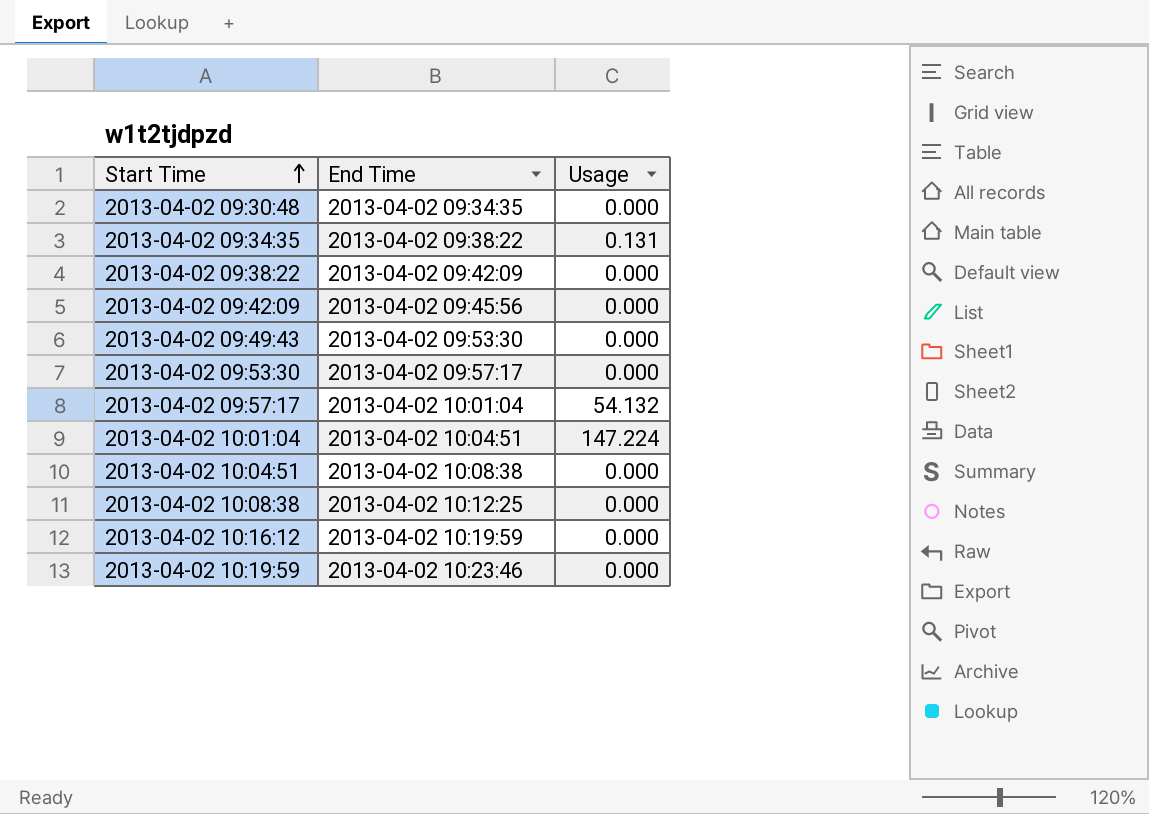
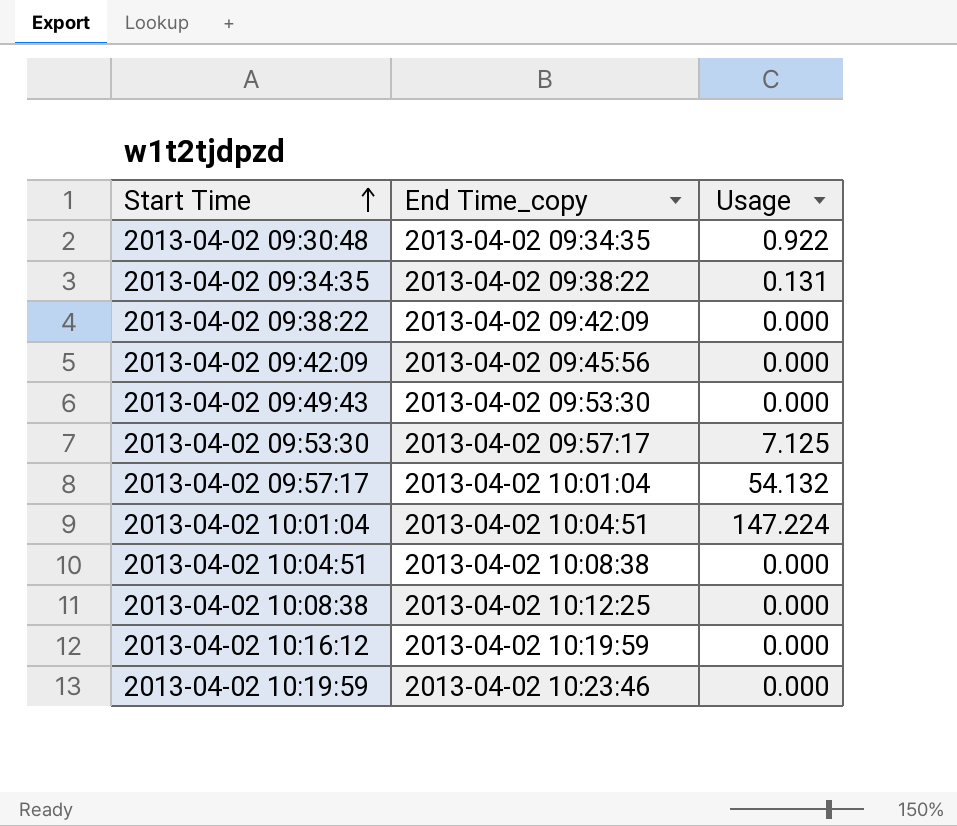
column name: End Time -> End Time_copy
2013-04-02 09:30:48 | Usage: 0.000 -> 0.922
2013-04-02 09:53:30 | Usage: 0.000 -> 7.125

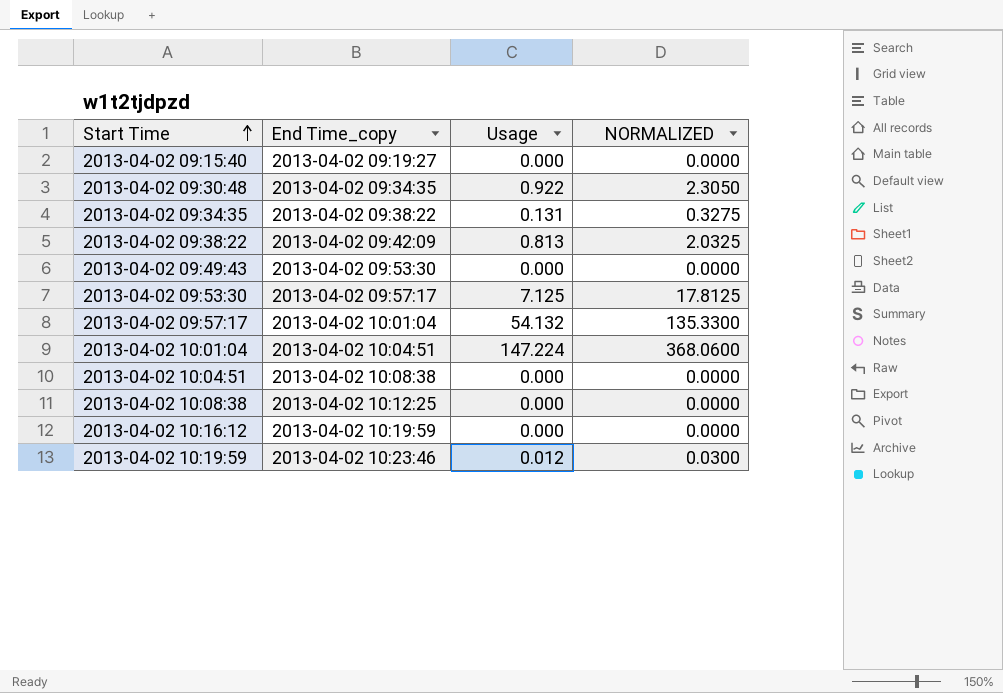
column NORMALIZED | formula: none -> [Usage] * 2.5
row 2013-04-02 09:42:09: 2013-04-02 09:45:56 | 0.000 -> none
row 2013-04-02 09:15:40: none -> 2013-04-02 09:19:27 | 0.000 | 0.0000
2013-04-02 09:38:22 | Usage: 0.000 -> 0.813
2013-04-02 10:19:59 | Usage: 0.000 -> 0.012

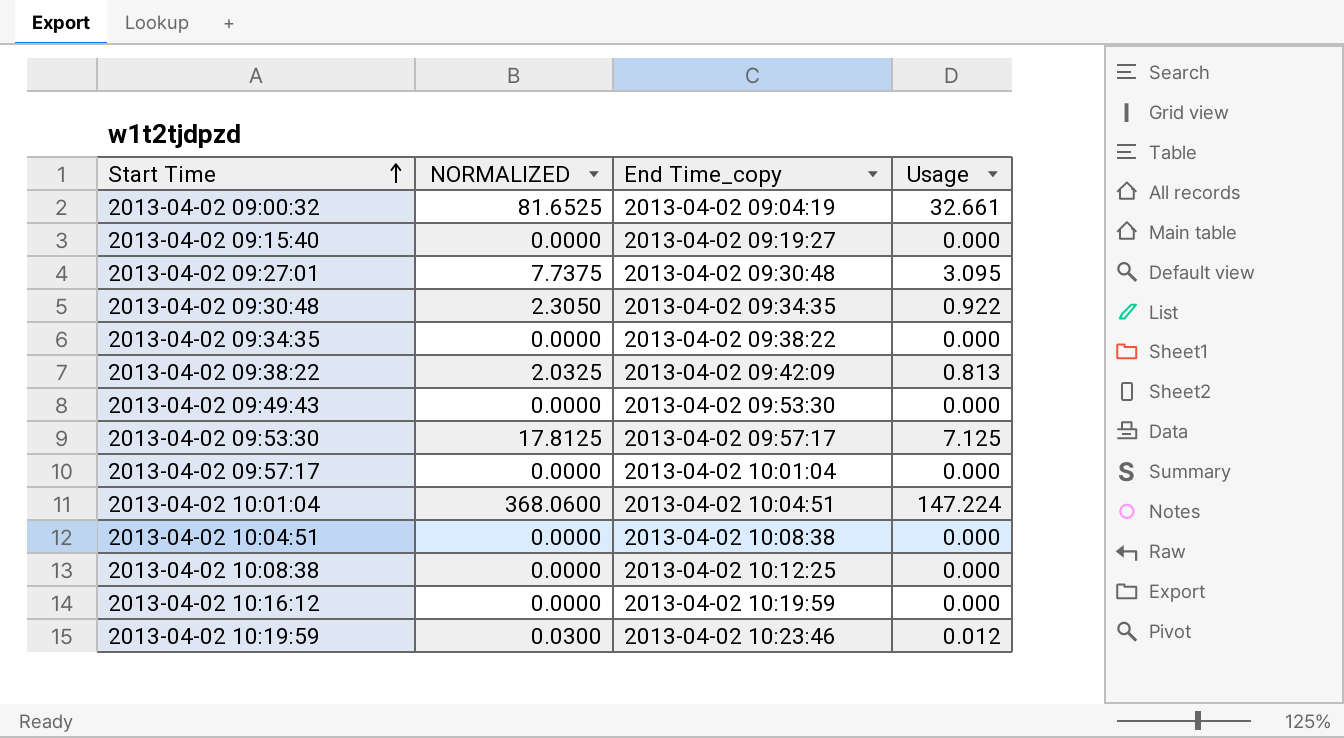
column NORMALIZED | position: 4 -> 2
row 2013-04-02 09:00:32: none -> 81.6525 | 2013-04-02 09:04:19 | 32.661
row 2013-04-02 09:27:01: none -> 7.7375 | 2013-04-02 09:30:48 | 3.095
2013-04-02 09:34:35 | NORMALIZED: 0.3275 -> 0.0000
2013-04-02 09:34:35 | Usage: 0.131 -> 0.000
2013-04-02 09:57:17 | NORMALIZED: 135.3300 -> 0.0000
2013-04-02 09:57:17 | Usage: 54.132 -> 0.000

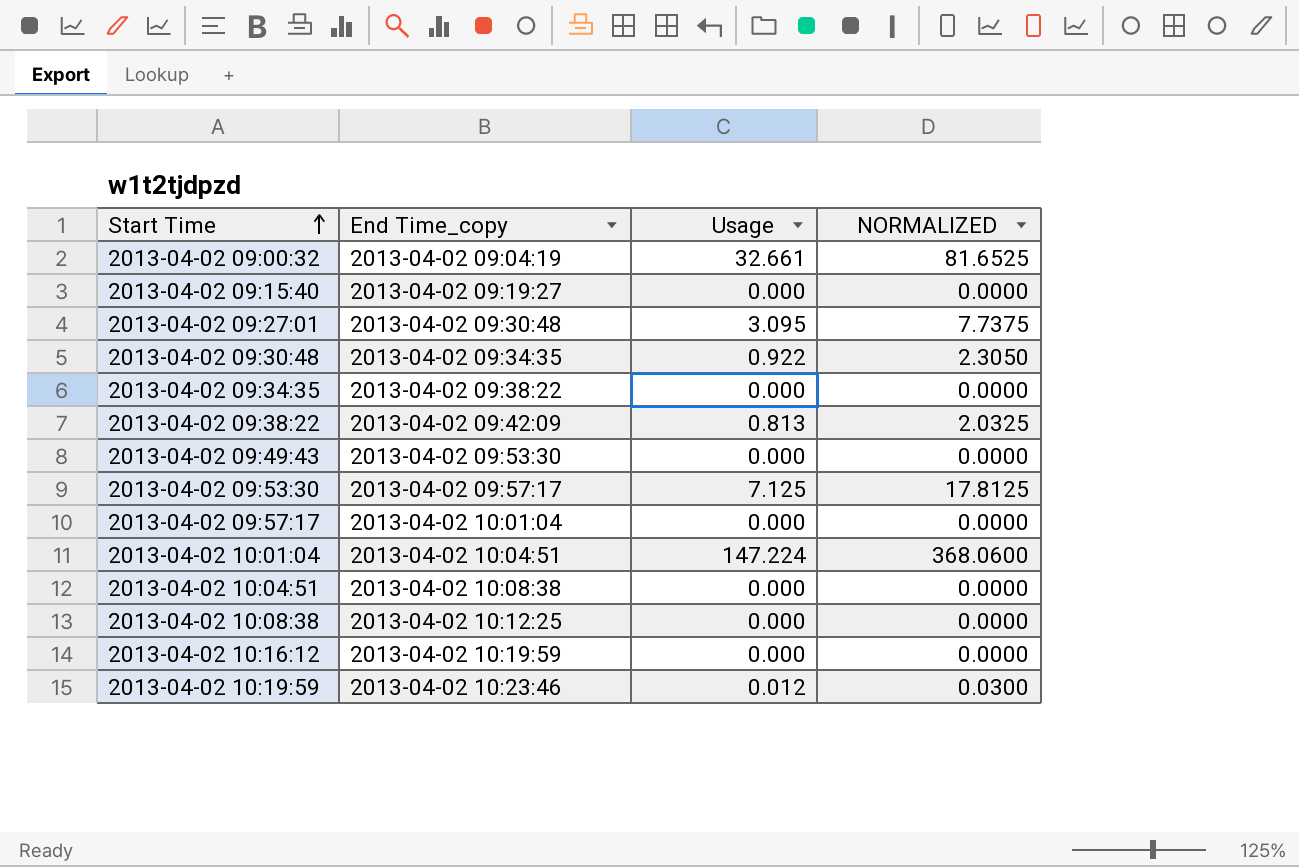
column NORMALIZED | position: 2 -> 4

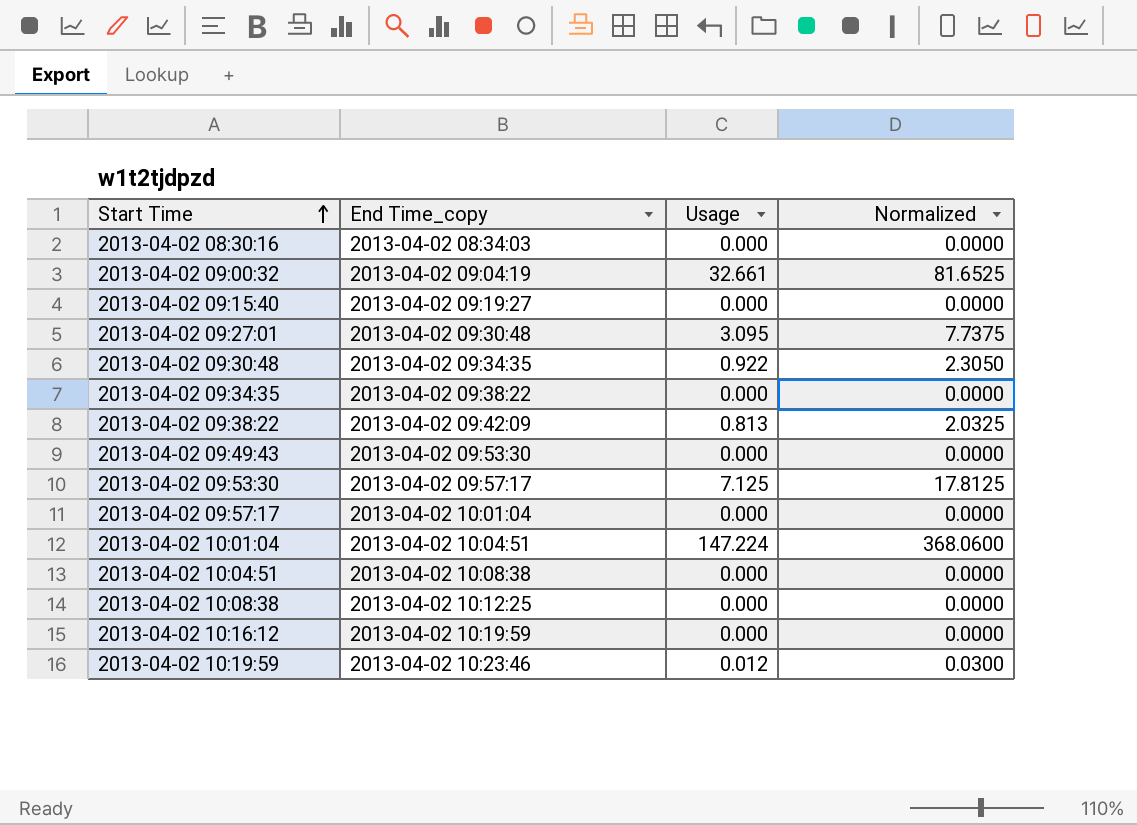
column name: NORMALIZED -> Normalized
row 2013-04-02 08:30:16: none -> 2013-04-02 08:34:03 | 0.000 | 0.0000

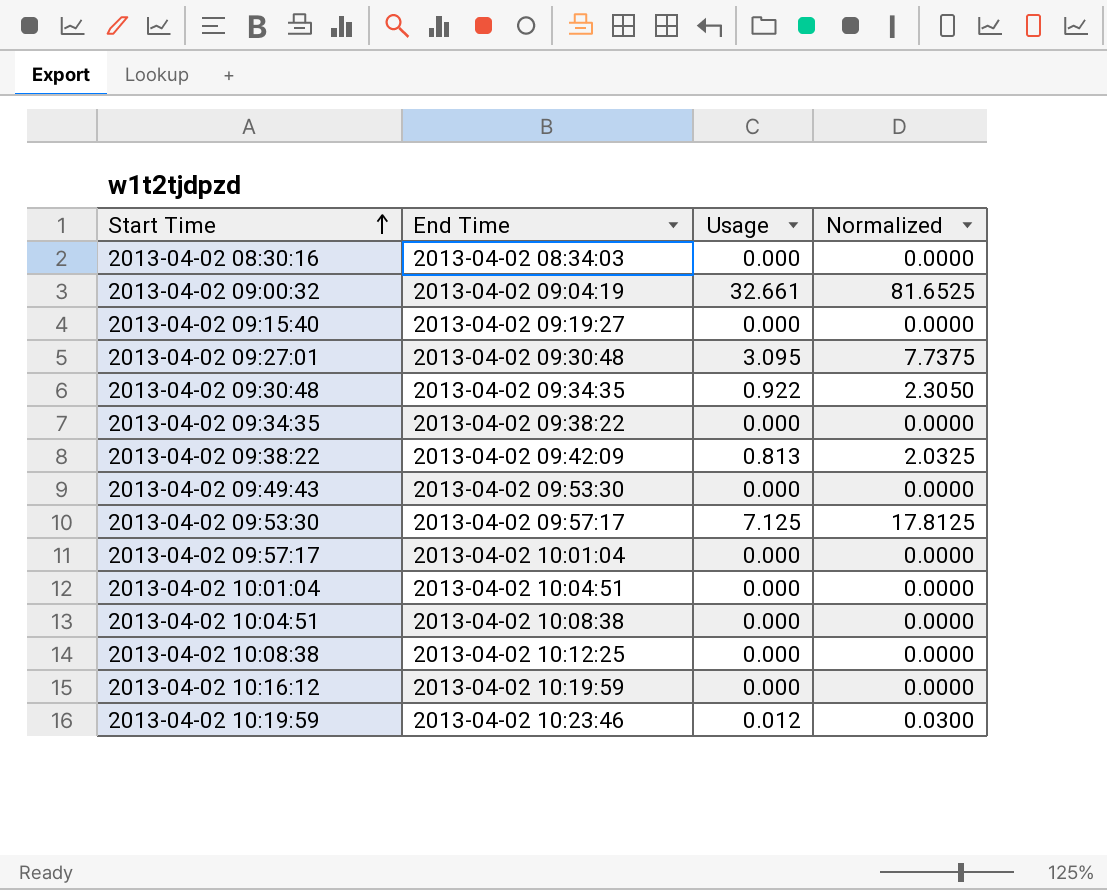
column name: End Time_copy -> End Time
2013-04-02 10:01:04 | Usage: 147.224 -> 0.000
2013-04-02 10:01:04 | Normalized: 368.0600 -> 0.0000

